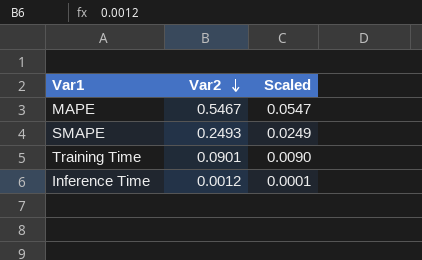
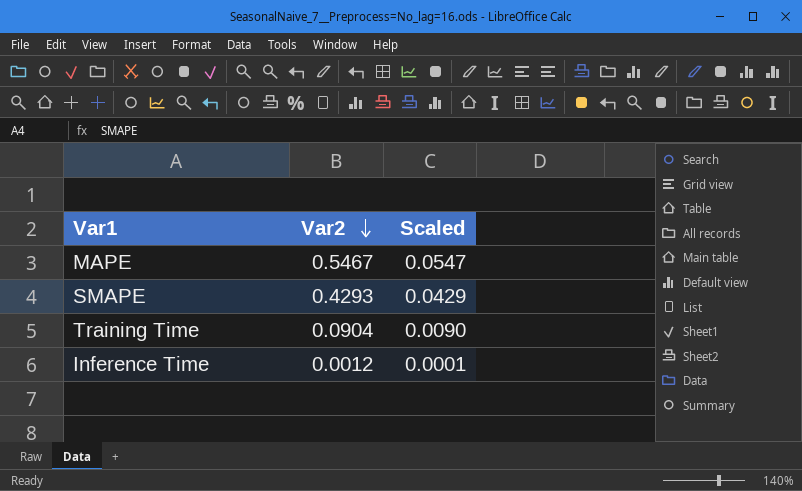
SMAPE | Var2: 0.2493 -> 0.4293
SMAPE | Scaled: 0.0249 -> 0.0429
Training Time | Var2: 0.0901 -> 0.0904

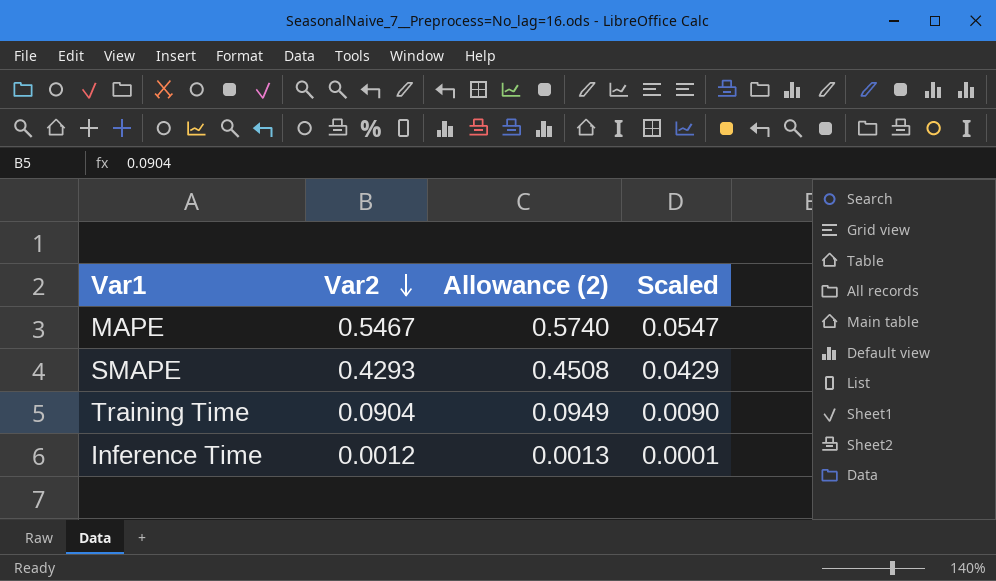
column Allowance (2) | formula: none -> [Var2] * 1.05

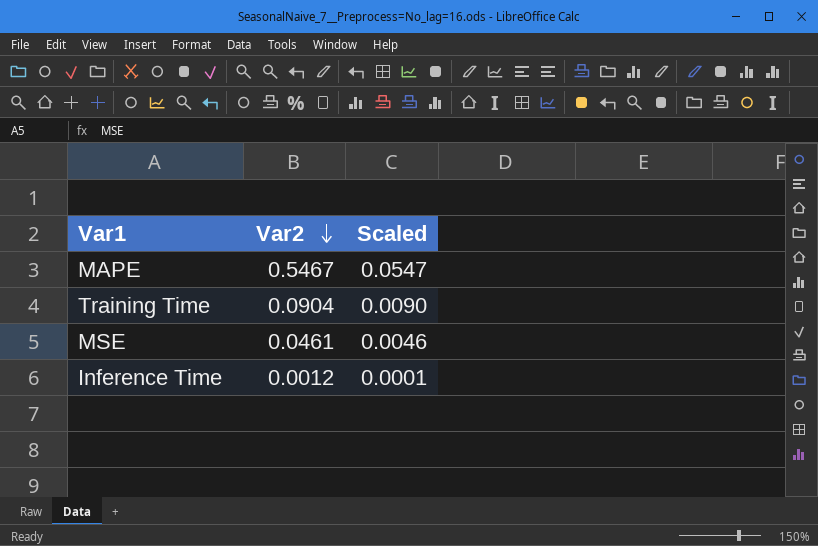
column Allowance (2) | formula: [Var2] * 1.05 -> none
row SMAPE: 0.4293 | 0.4508 | 0.0429 -> none
row MSE: none -> 0.0461 | 0.0046

